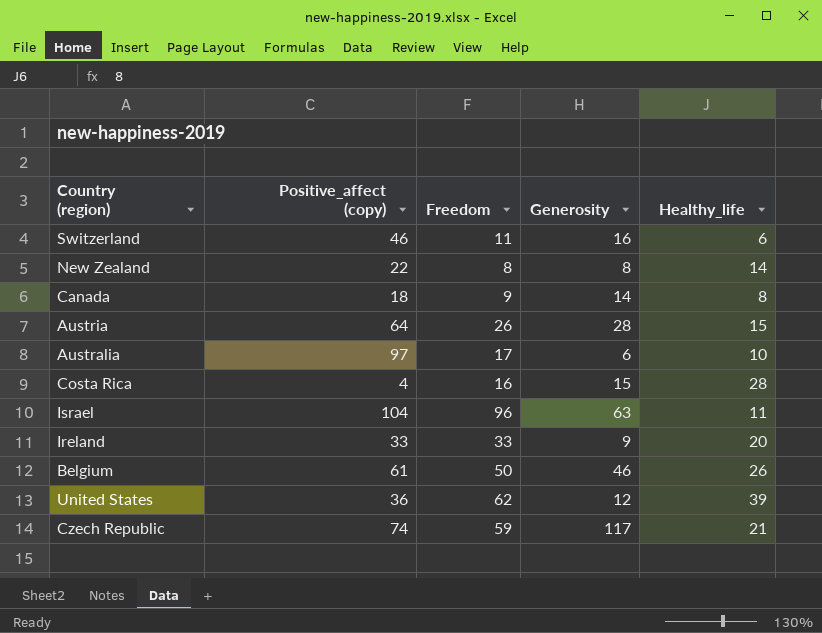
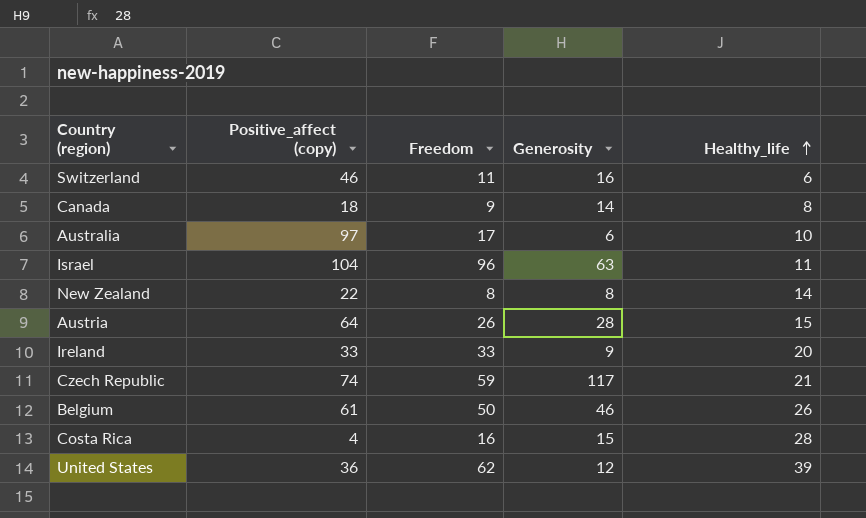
row order: none -> Healthy_life ascending

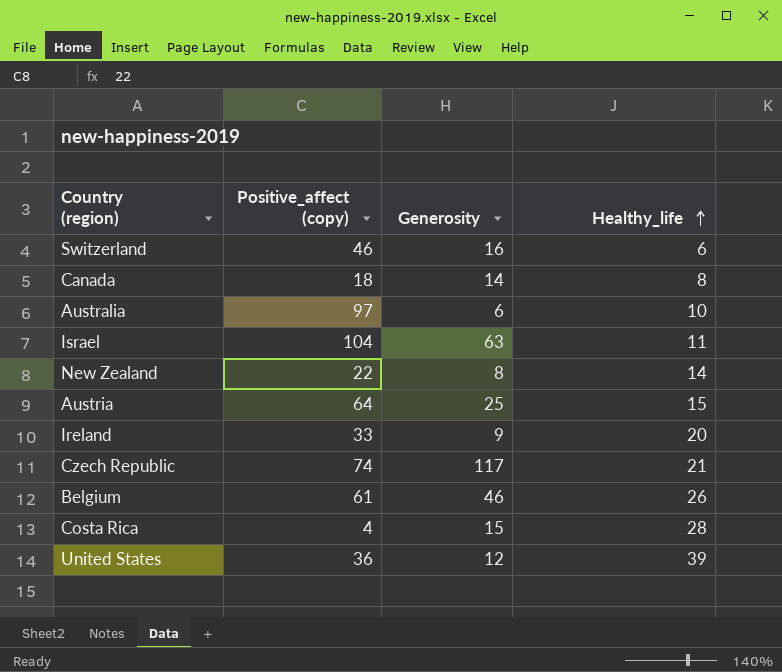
column Freedom | position: 3 -> none
Austria | Generosity: 28 -> 25

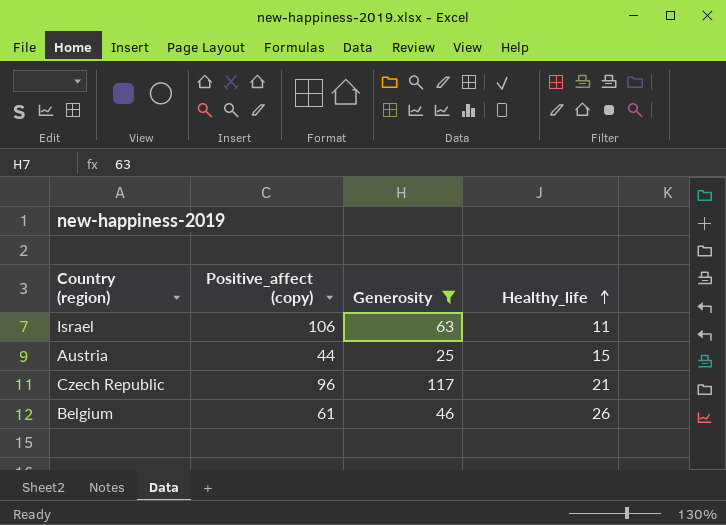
filter: none -> Generosity >= 25
Israel | Positive_affect (copy): 104 -> 106
Austria | Positive_affect (copy): 64 -> 44
Czech Republic | Positive_affect (copy): 74 -> 96

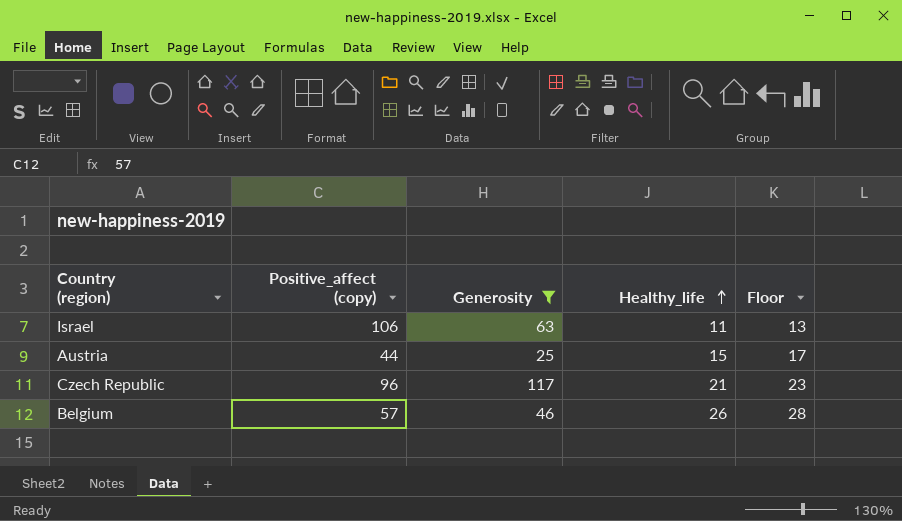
column Floor | formula: none -> [Healthy_life] + 2
Belgium | Positive_affect (copy): 61 -> 57

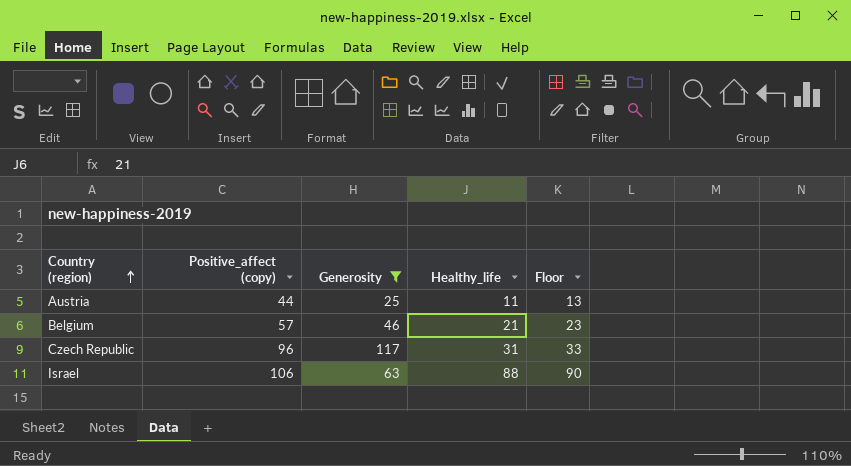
row order: Healthy_life ascending -> Country (region) ascending
Austria | Healthy_life: 15 -> 11
Austria | Floor: 17 -> 13
Belgium | Healthy_life: 26 -> 21
Belgium | Floor: 28 -> 23
Czech Republic | Healthy_life: 21 -> 31
Czech Republic | Floor: 23 -> 33
Israel | Healthy_life: 11 -> 88
Israel | Floor: 13 -> 90

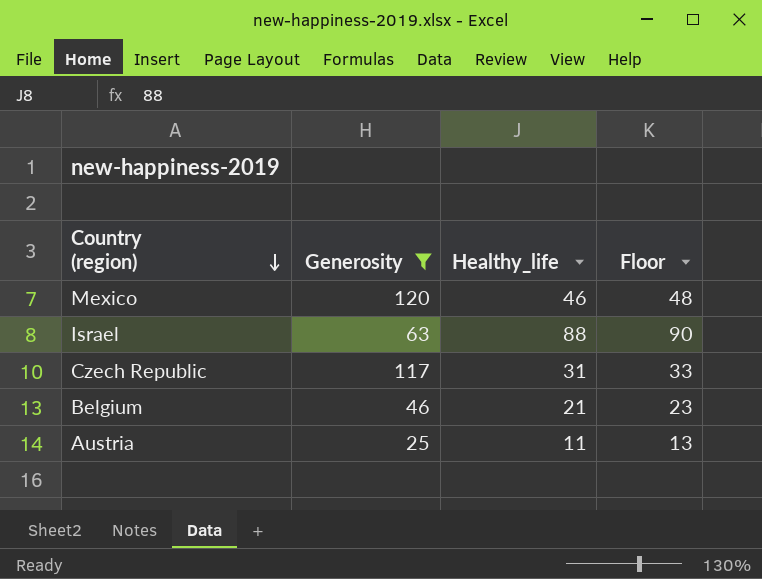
row order: Country (region) ascending -> Country (region) descending
column Positive_affect (copy) | position: 2 -> none
row Mexico: none -> 120 | 46 | 48

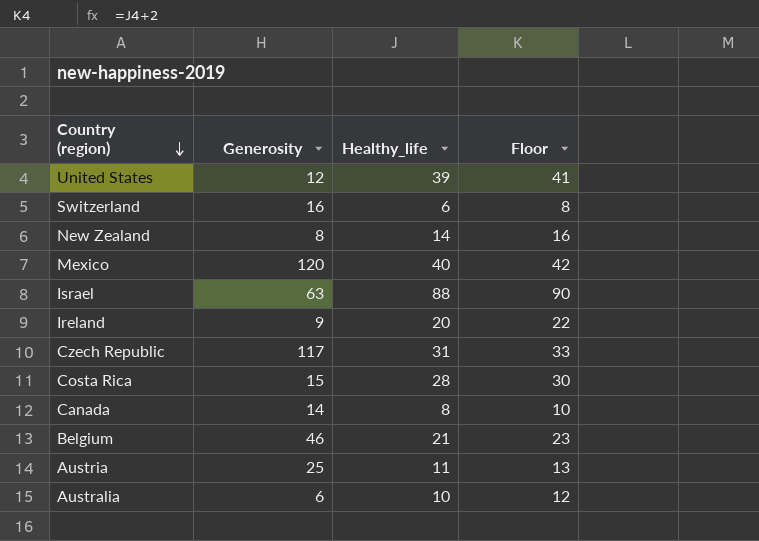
filter: Generosity >= 25 -> none
Mexico | Healthy_life: 46 -> 40
Mexico | Floor: 48 -> 42

